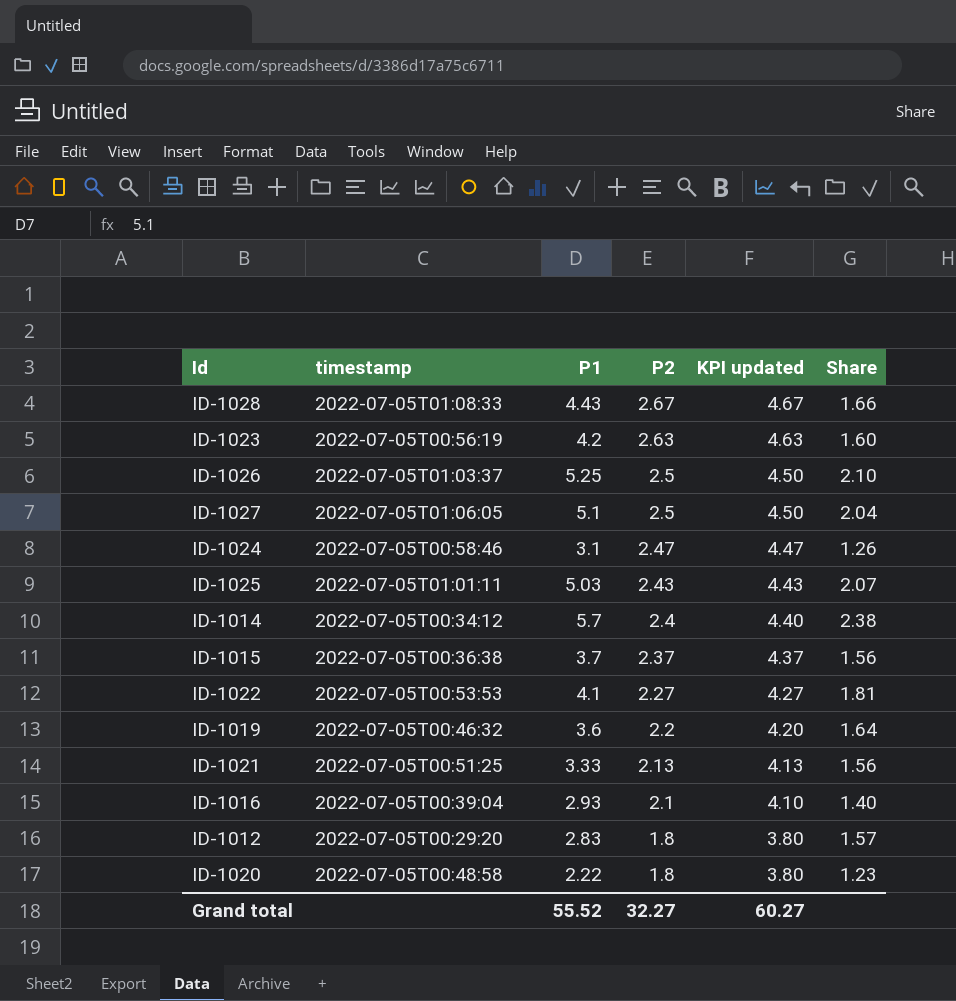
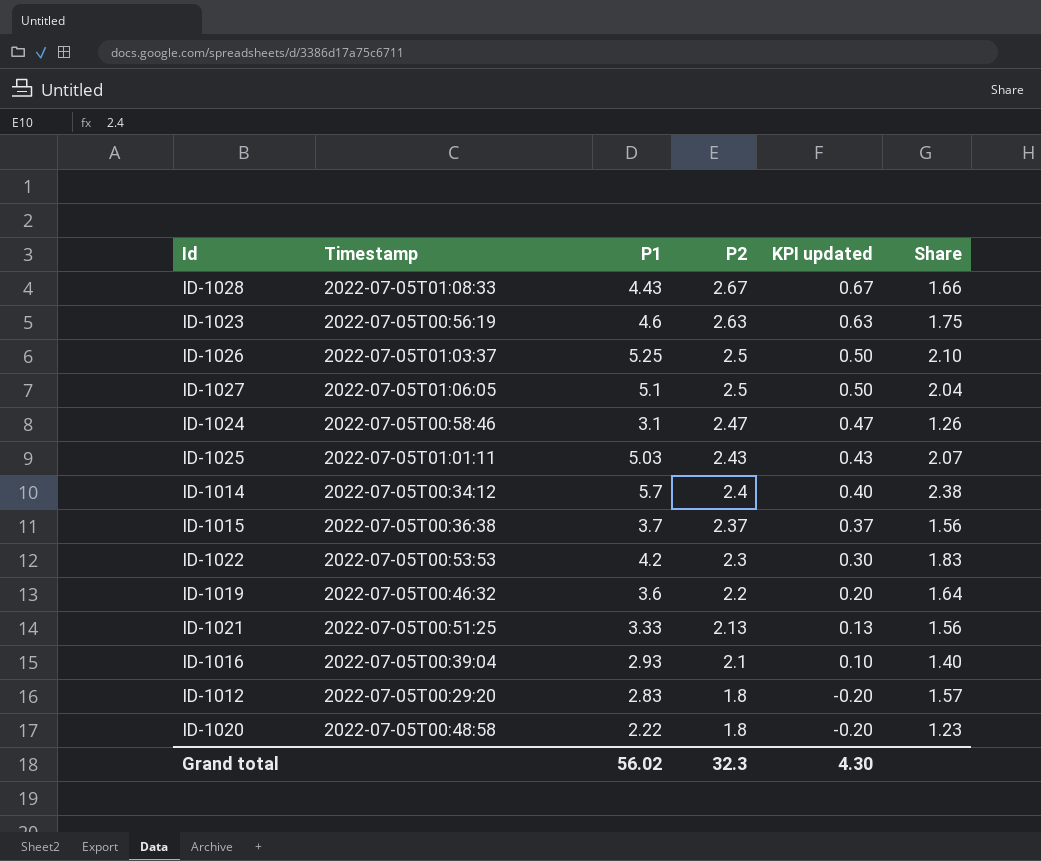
column name: timestamp -> Timestamp
column KPI updated | formula: [P2] + 2 -> [P2] - 2
ID-1023 | P1: 4.2 -> 4.6
ID-1023 | Share: 1.60 -> 1.75
ID-1022 | P1: 4.1 -> 4.2
ID-1022 | P2: 2.27 -> 2.3
ID-1022 | Share: 1.81 -> 1.83
Grand total | P1: 55.52 -> 56.02
Grand total | P2: 32.27 -> 32.3
Grand total | KPI updated: 60.27 -> 4.30

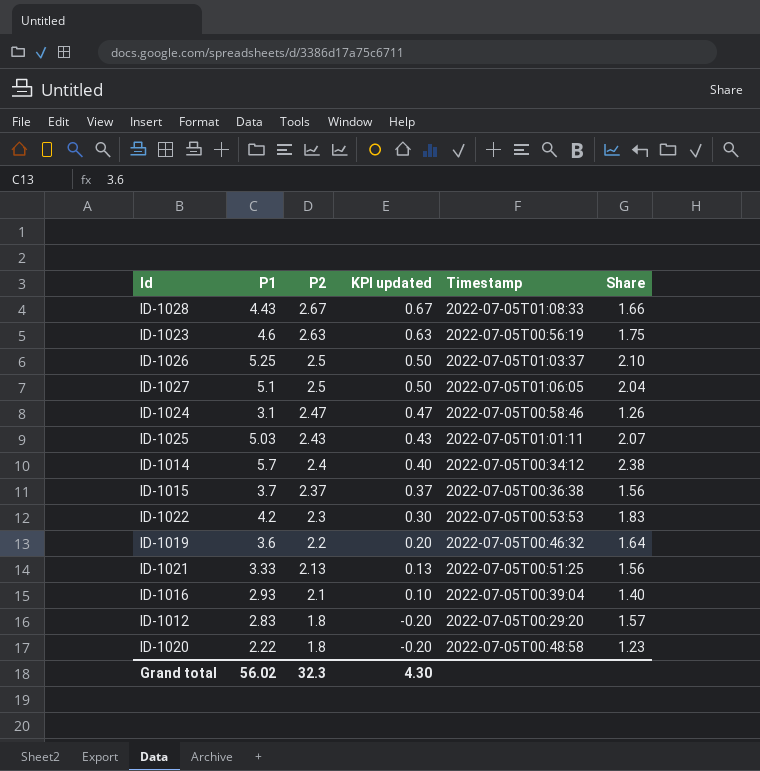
column Timestamp | position: 2 -> 5

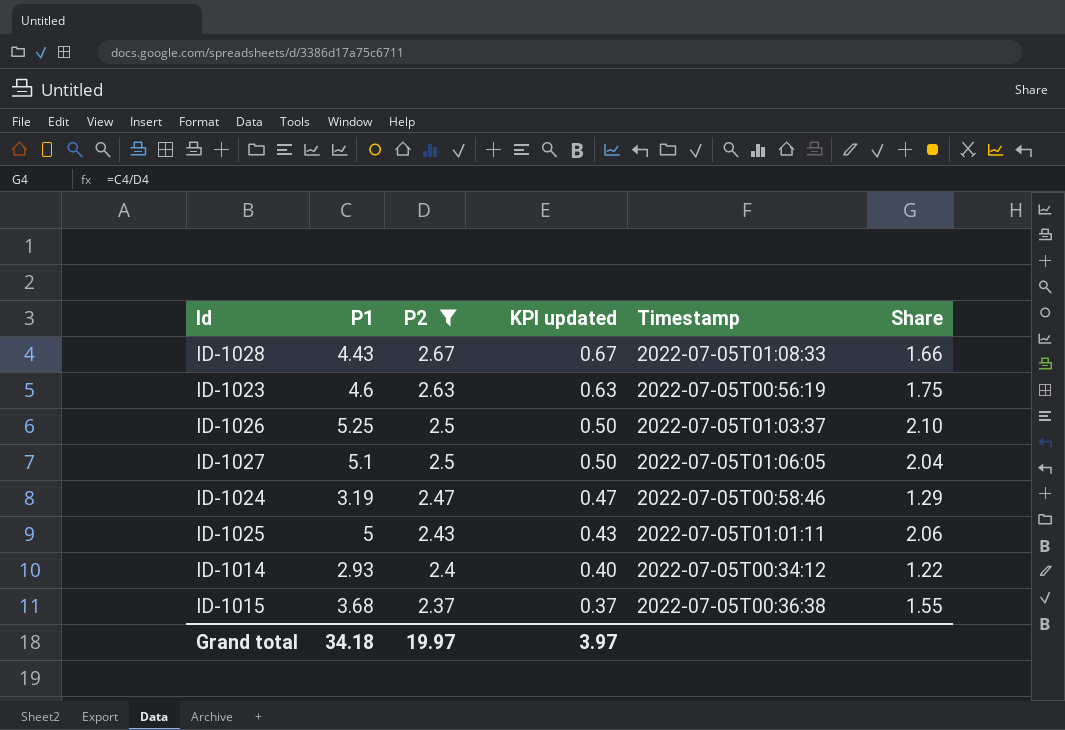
filter: none -> P2 >= 2.37
ID-1024 | P1: 3.1 -> 3.19
ID-1024 | Share: 1.26 -> 1.29
ID-1025 | P1: 5.03 -> 5
ID-1025 | Share: 2.07 -> 2.06
ID-1014 | P1: 5.7 -> 2.93
ID-1014 | Share: 2.38 -> 1.22
ID-1015 | P1: 3.7 -> 3.68
ID-1015 | Share: 1.56 -> 1.55
Grand total | P1: 56.02 -> 34.18
Grand total | P2: 32.3 -> 19.97
Grand total | KPI updated: 4.30 -> 3.97

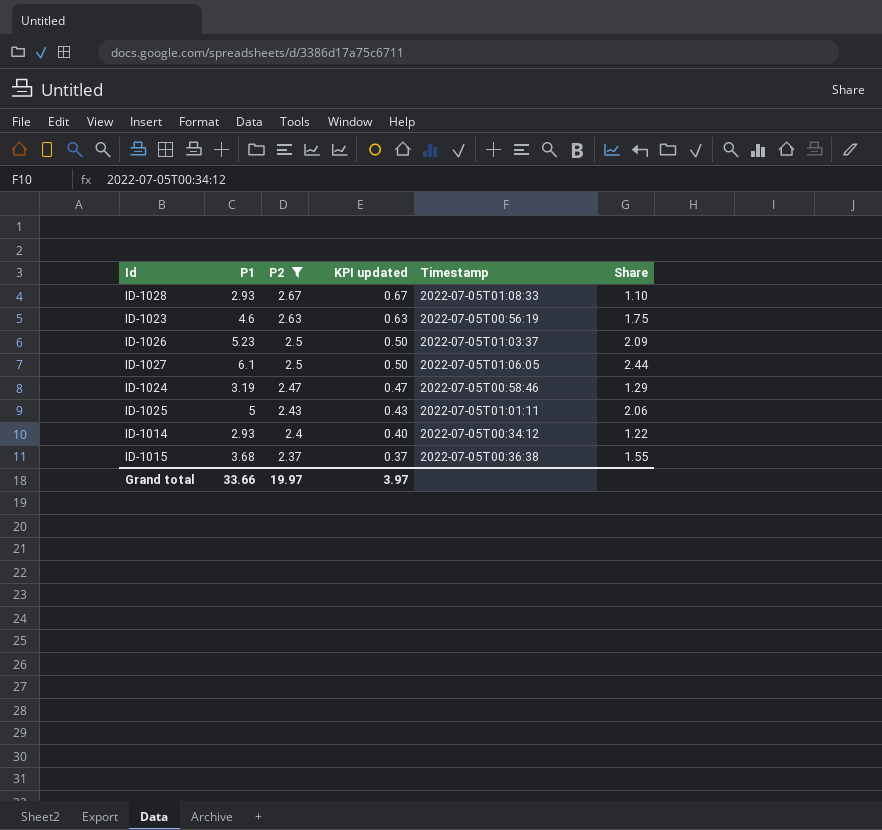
ID-1028 | P1: 4.43 -> 2.93
ID-1028 | Share: 1.66 -> 1.10
ID-1026 | P1: 5.25 -> 5.23
ID-1026 | Share: 2.10 -> 2.09
ID-1027 | P1: 5.1 -> 6.1
ID-1027 | Share: 2.04 -> 2.44
Grand total | P1: 34.18 -> 33.66

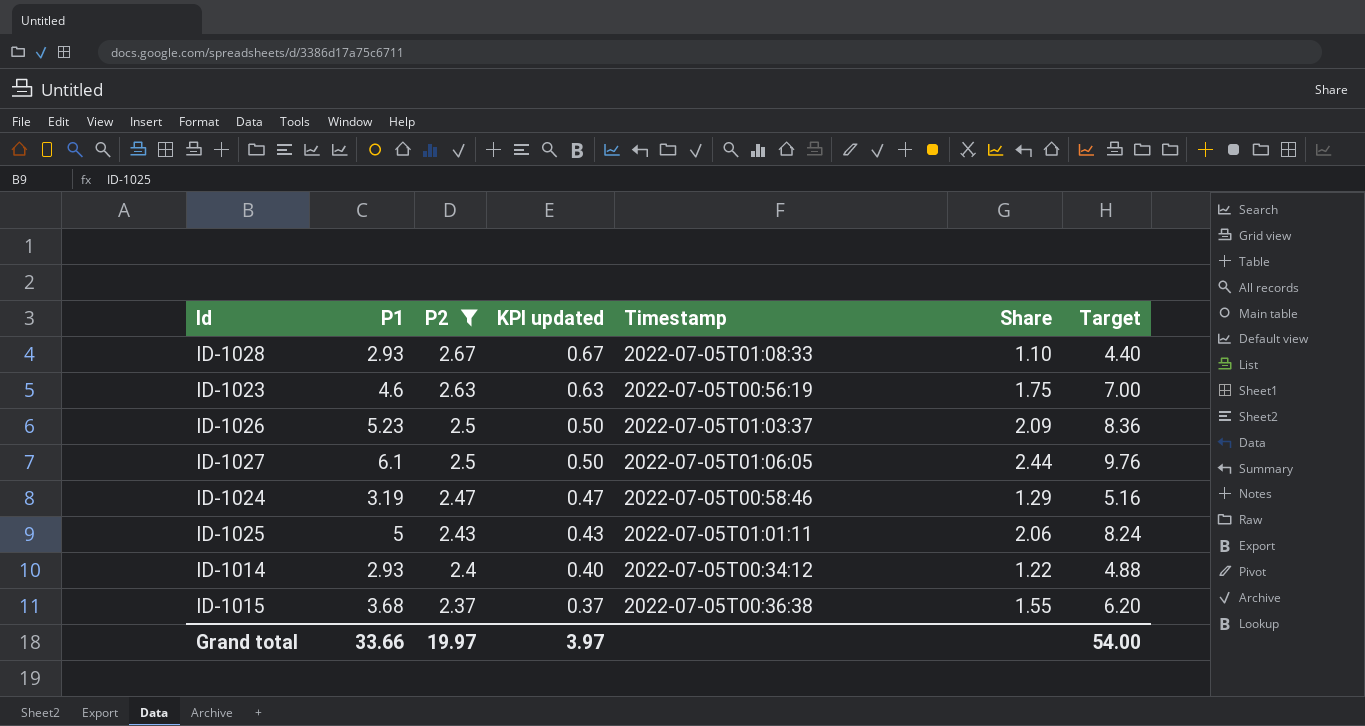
column Target | formula: none -> [Share] * 4

